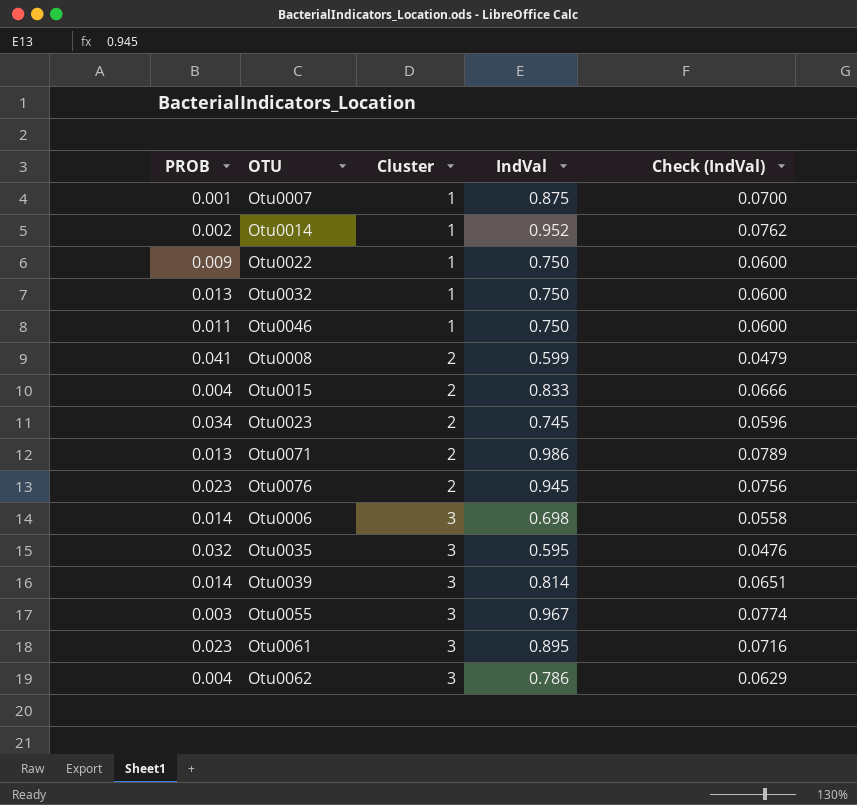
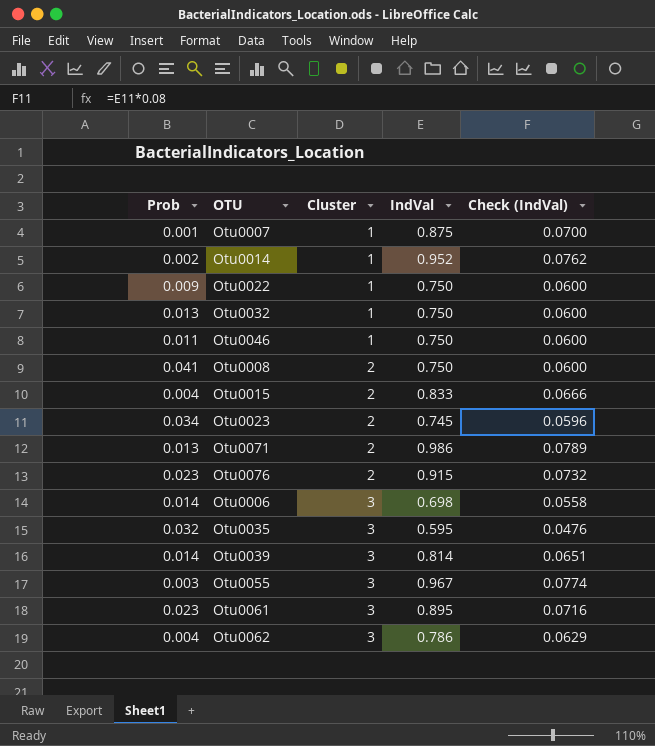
column name: PROB -> Prob
Otu0008 | IndVal: 0.599 -> 0.750
Otu0008 | Check (IndVal): 0.0479 -> 0.0600
Otu0076 | IndVal: 0.945 -> 0.915
Otu0076 | Check (IndVal): 0.0756 -> 0.0732

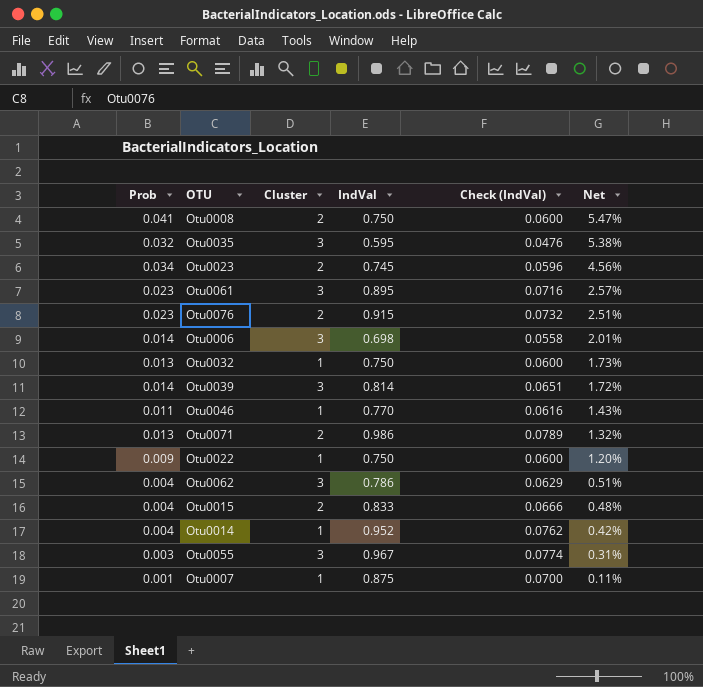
row order: Cluster ascending -> Net descending
column Net | formula: none -> [Prob] / [IndVal]
Otu0046 | IndVal: 0.750 -> 0.770
Otu0046 | Check (IndVal): 0.0600 -> 0.0616
Otu0014 | Prob: 0.002 -> 0.004

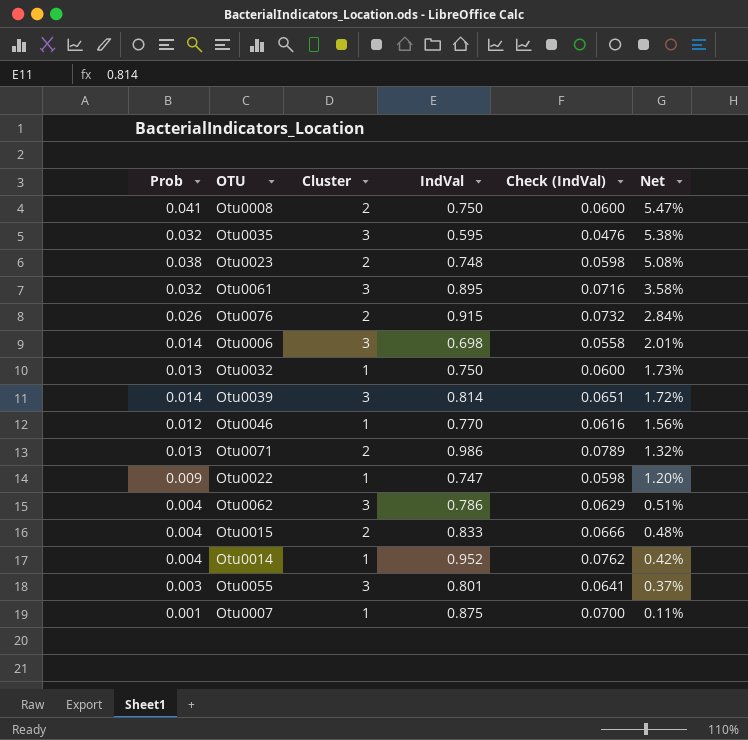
Otu0023 | Prob: 0.034 -> 0.038
Otu0023 | IndVal: 0.745 -> 0.748
Otu0023 | Check (IndVal): 0.0596 -> 0.0598
Otu0023 | Net: 4.56% -> 5.08%
Otu0061 | Prob: 0.023 -> 0.032
Otu0061 | Net: 2.57% -> 3.58%
Otu0076 | Prob: 0.023 -> 0.026
Otu0076 | Net: 2.51% -> 2.84%
Otu0046 | Prob: 0.011 -> 0.012
Otu0046 | Net: 1.43% -> 1.56%
Otu0022 | IndVal: 0.750 -> 0.747
Otu0022 | Check (IndVal): 0.0600 -> 0.0598
Otu0055 | IndVal: 0.967 -> 0.801
Otu0055 | Check (IndVal): 0.0774 -> 0.0641
Otu0055 | Net: 0.31% -> 0.37%

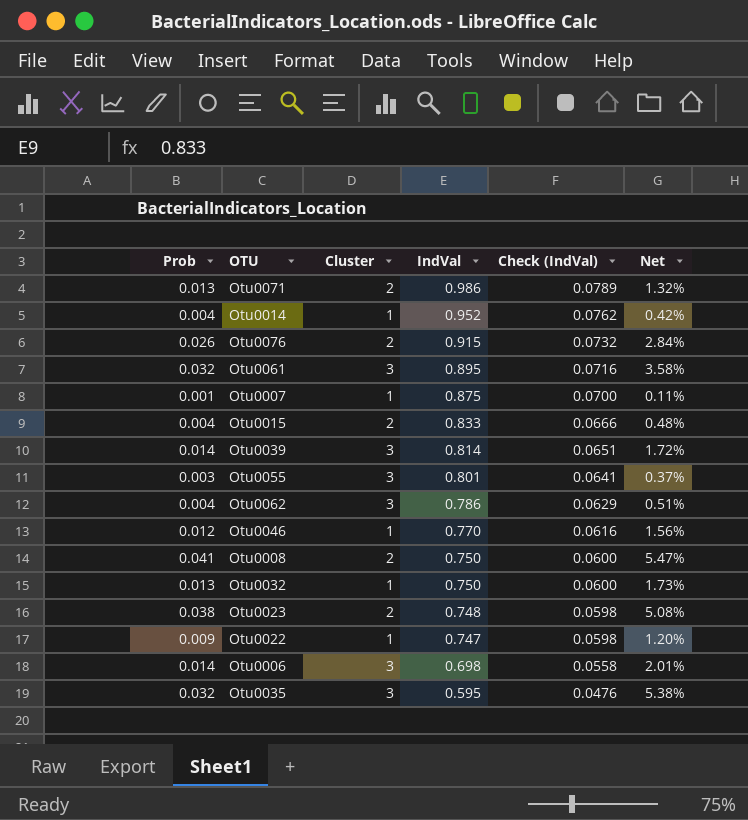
row order: Net descending -> IndVal descending

